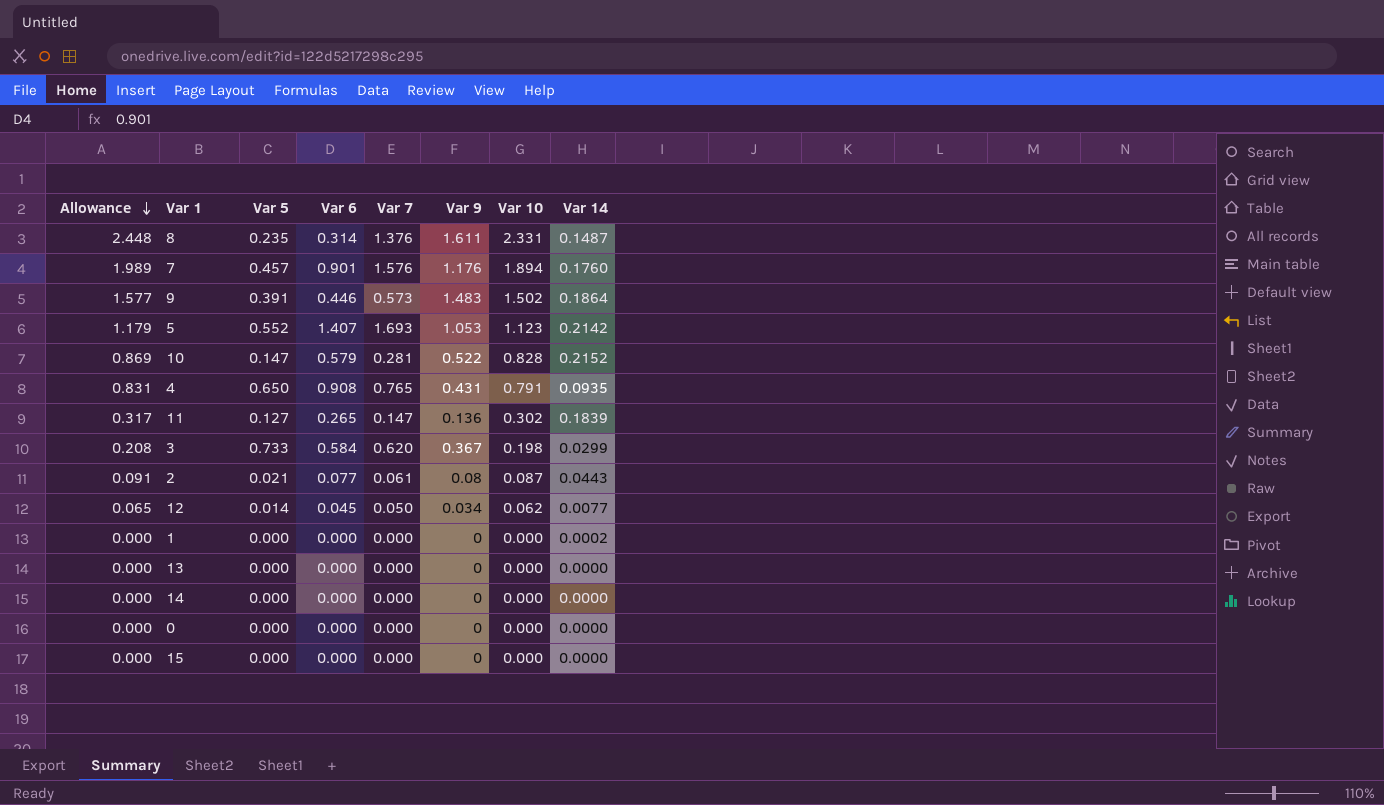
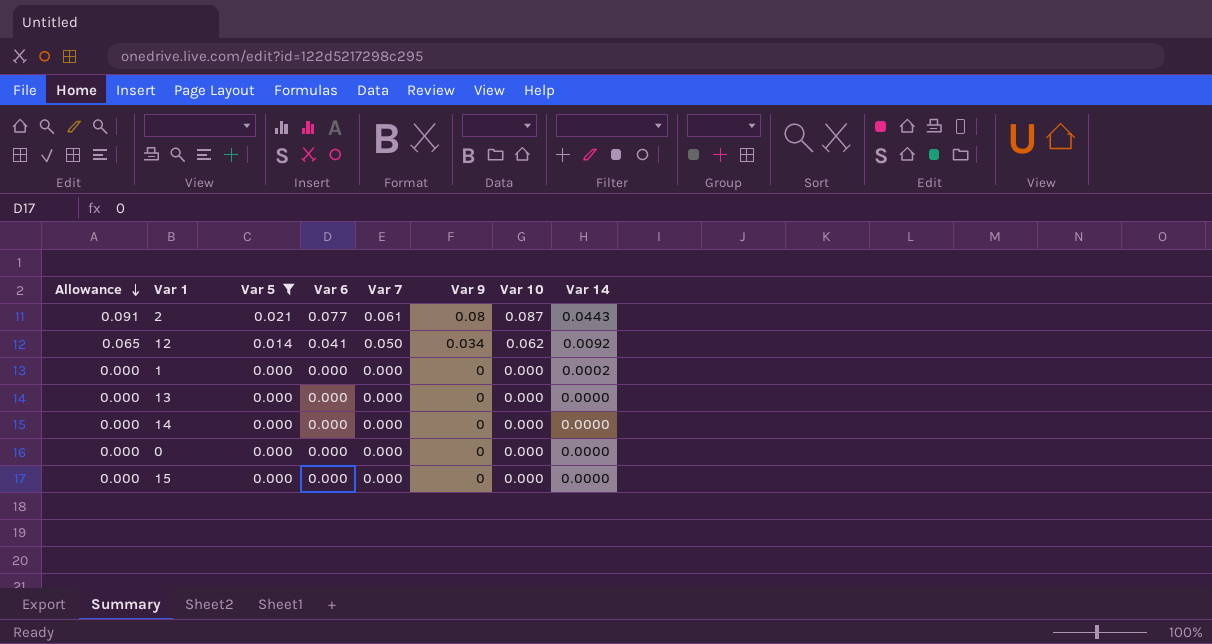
filter: none -> Var 5 <= 0.021
12 | Var 6: 0.045 -> 0.041
12 | Var 14: 0.0077 -> 0.0092

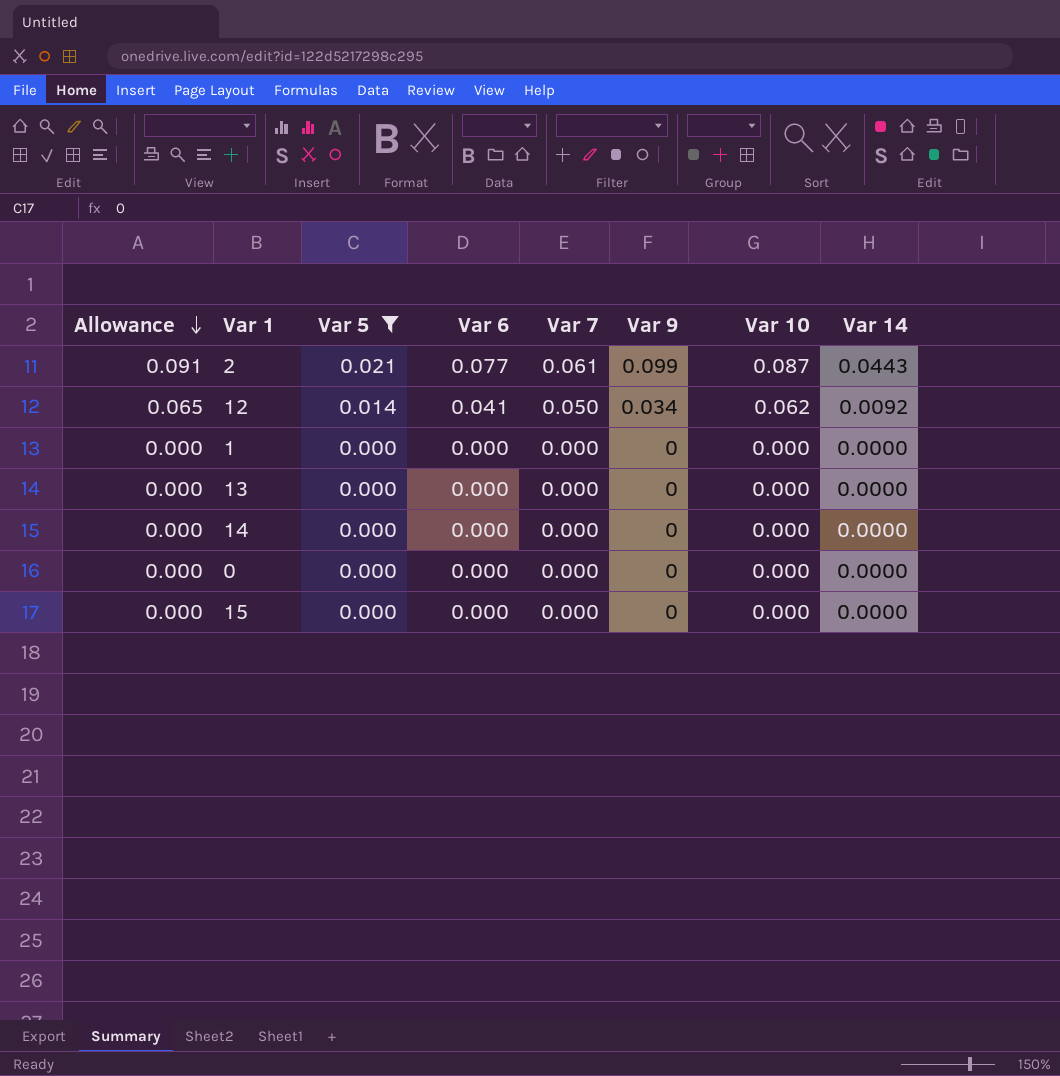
2 | Var 9: 0.08 -> 0.099
1 | Var 14: 0.0002 -> 0.0000

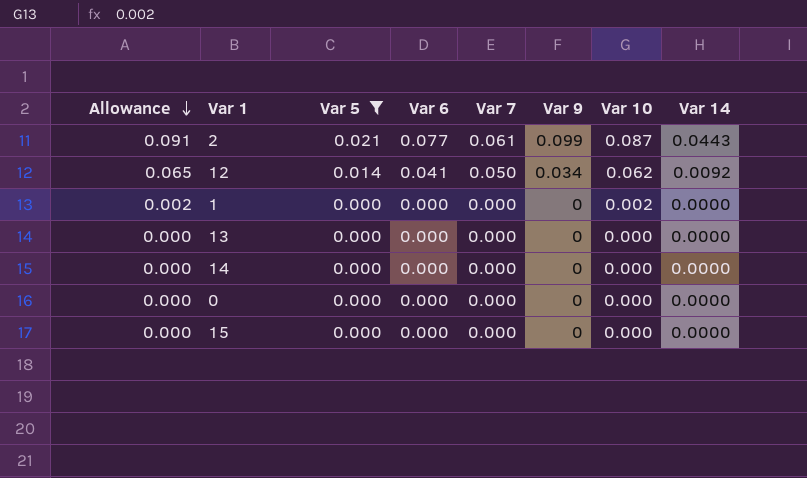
1 | Allowance: 0.000 -> 0.002
1 | Var 10: 0.000 -> 0.002

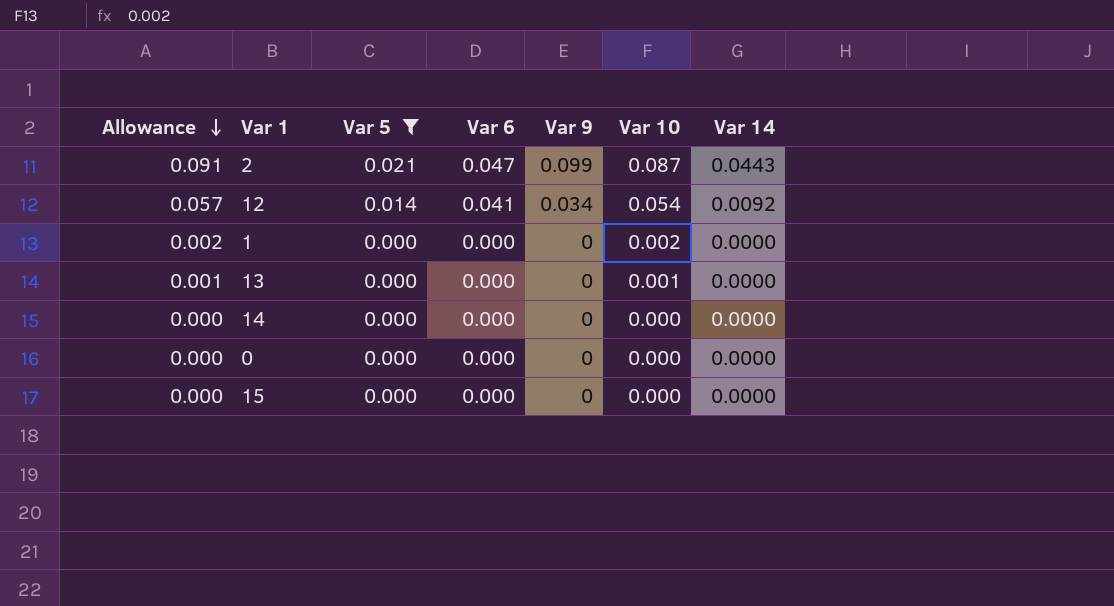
column Var 7 | position: 5 -> none
2 | Var 6: 0.077 -> 0.047
12 | Allowance: 0.065 -> 0.057
12 | Var 10: 0.062 -> 0.054
13 | Allowance: 0.000 -> 0.001
13 | Var 10: 0.000 -> 0.001

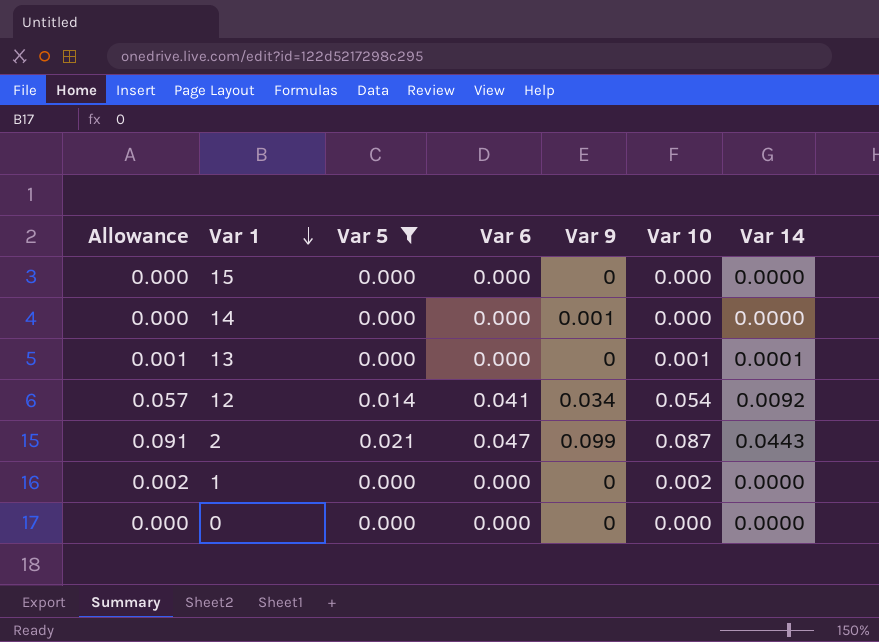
row order: Allowance descending -> Var 1 descending
14 | Var 9: 0 -> 0.001
13 | Var 14: 0.0000 -> 0.0001

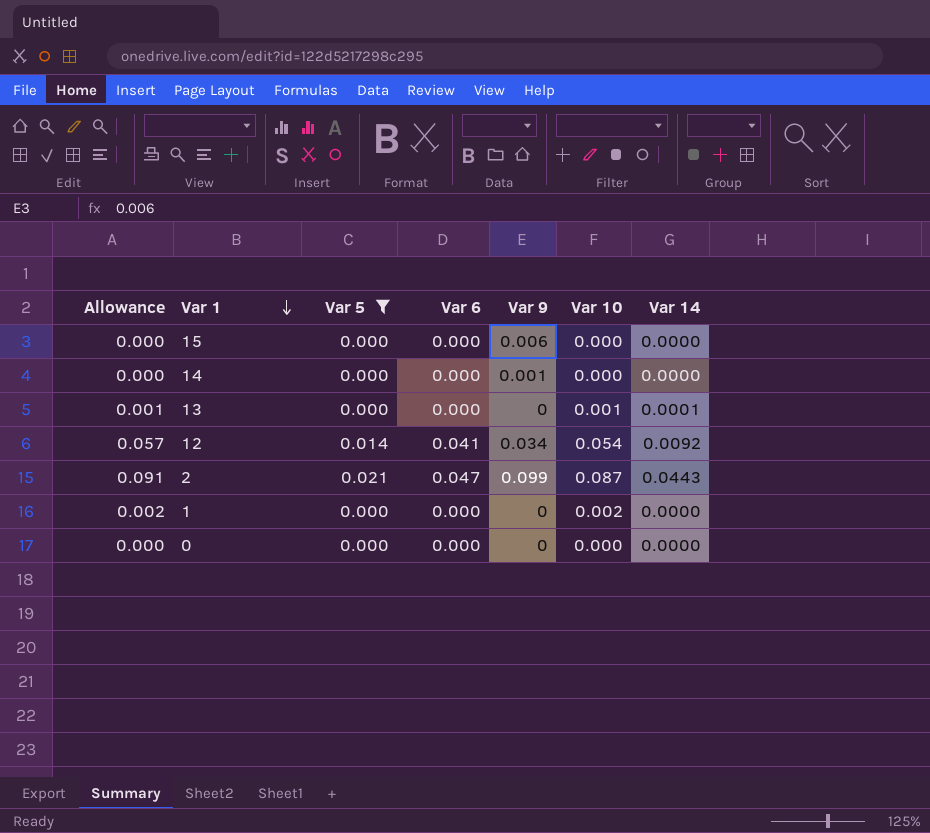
15 | Var 9: 0 -> 0.006

